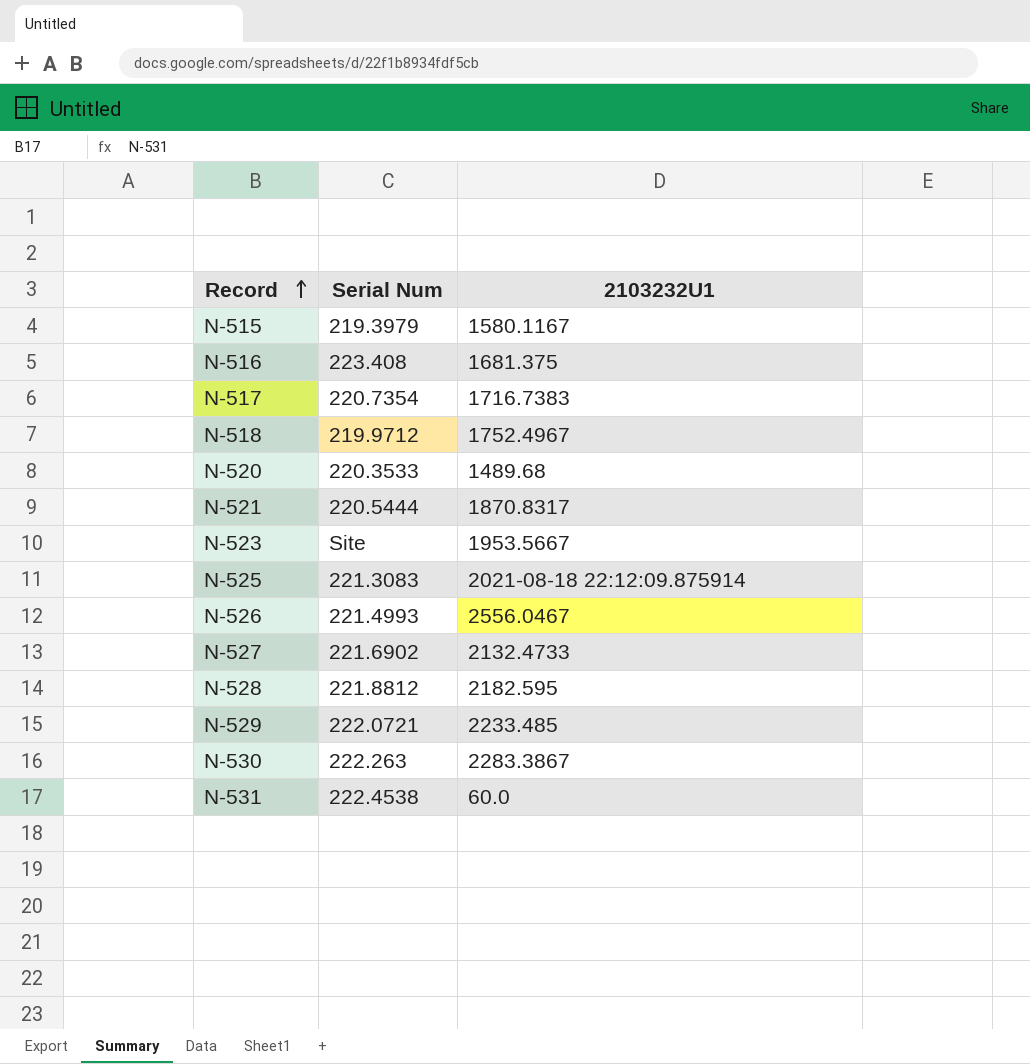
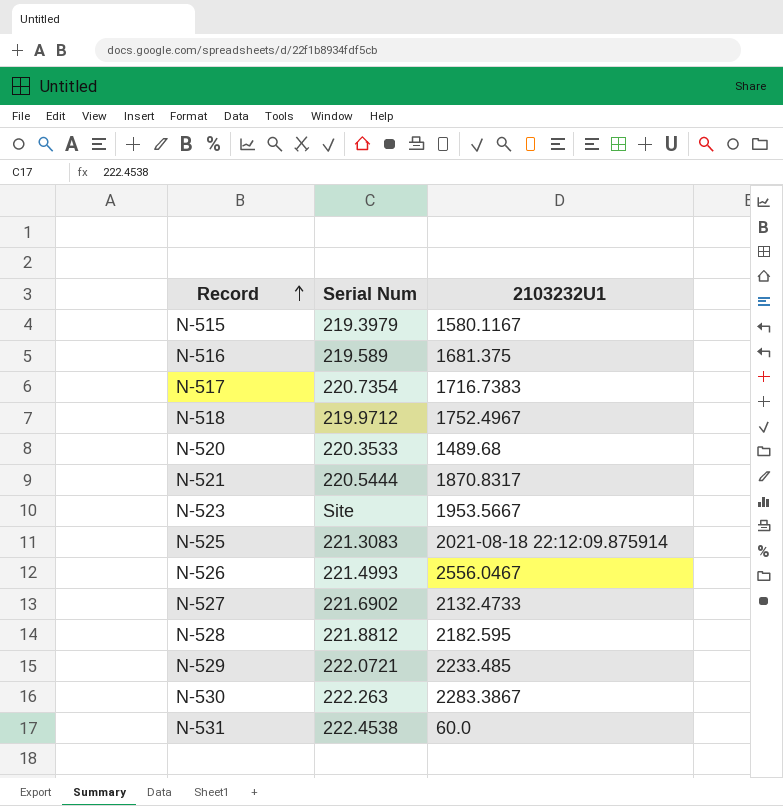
N-516 | Serial Num: 223.408 -> 219.589

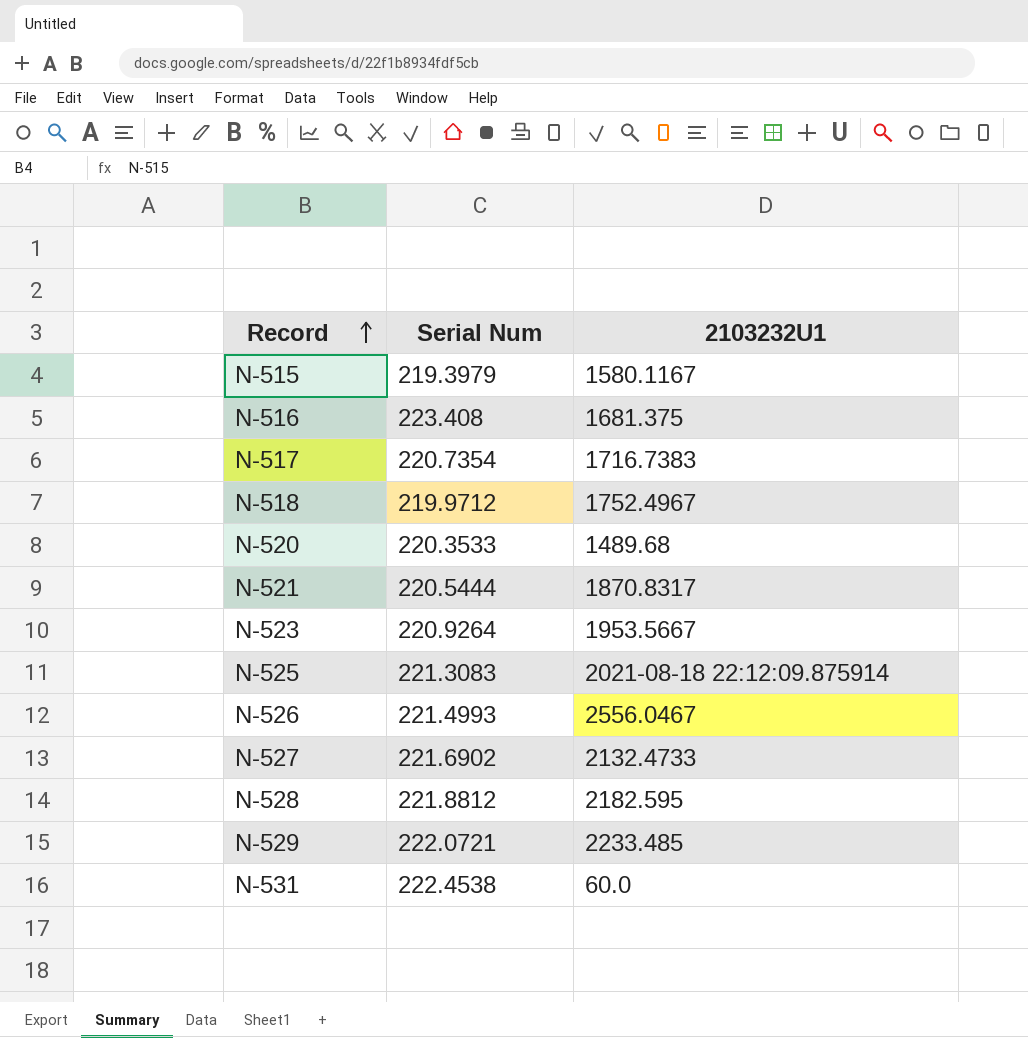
row N-530: 222.263 | 2283.3867 -> none
N-516 | Serial Num: 219.589 -> 223.408
N-523 | Serial Num: Site -> 220.9264

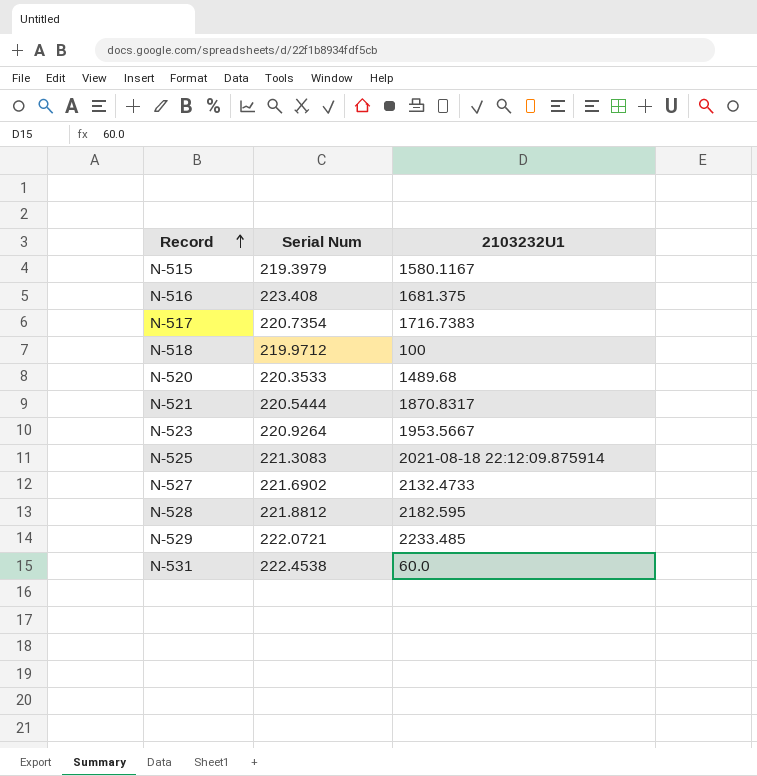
row N-526: 221.4993 | 2556.0467 -> none
N-518 | 2103232U1: 1752.4967 -> 100

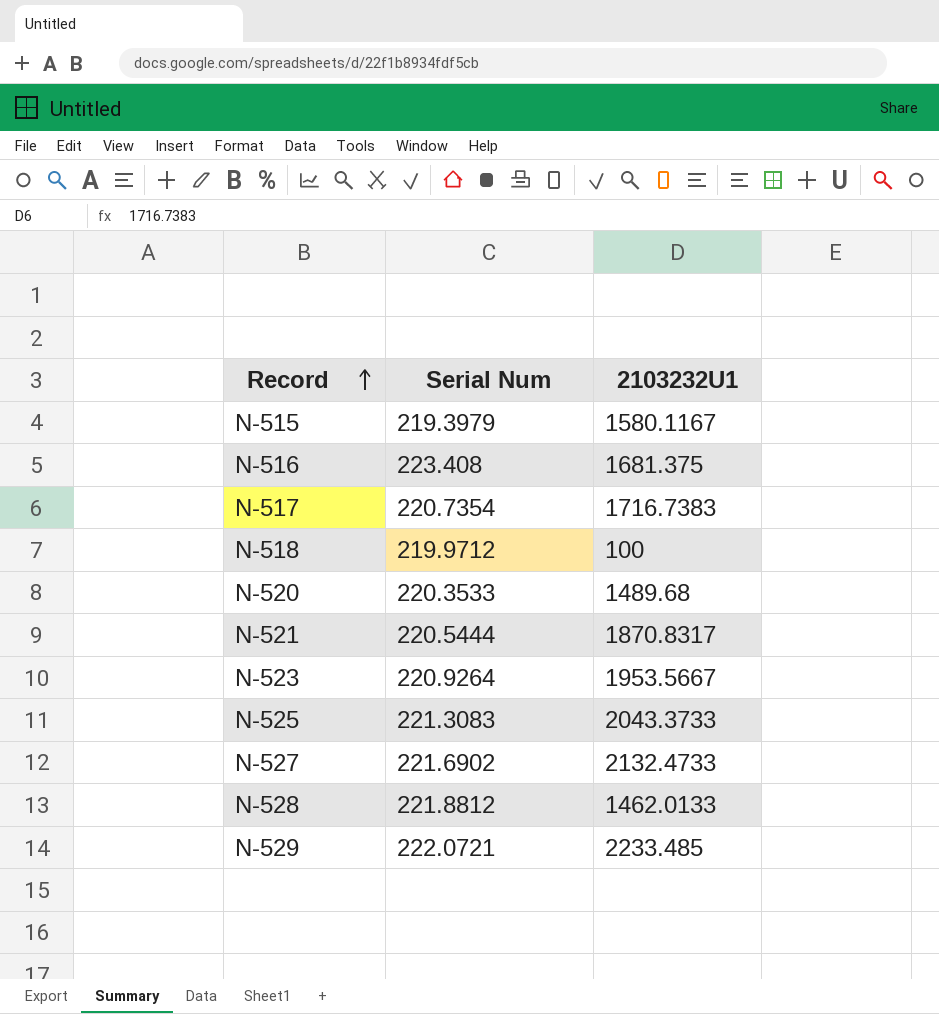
row N-531: 222.4538 | 60.0 -> none
N-525 | 2103232U1: 2021-08-18 22:12:09.875914 -> 2043.3733
N-528 | 2103232U1: 2182.595 -> 1462.0133

